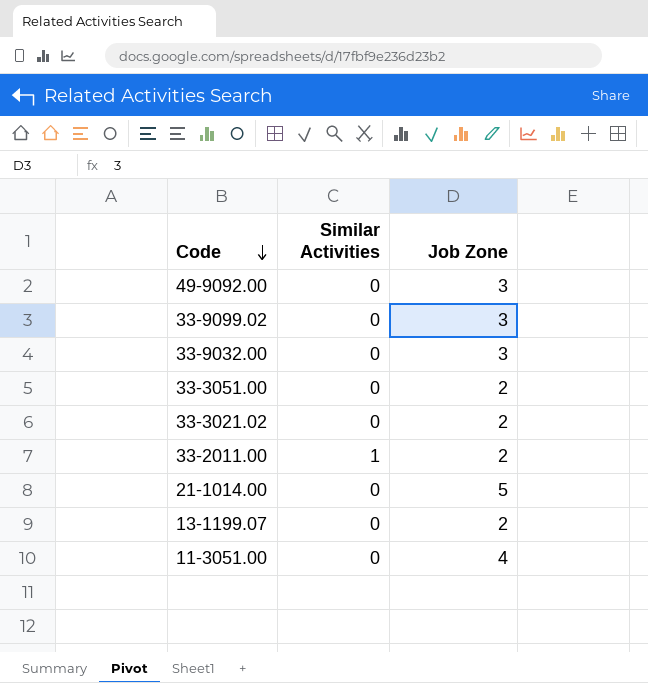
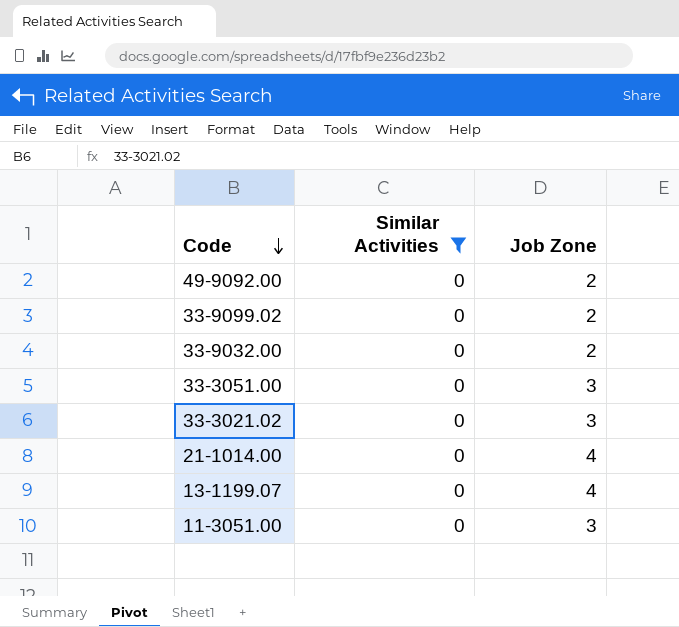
filter: none -> Similar Activities = 0
49-9092.00 | Job Zone: 3 -> 2
33-9099.02 | Job Zone: 3 -> 2
33-9032.00 | Job Zone: 3 -> 2
33-3051.00 | Job Zone: 2 -> 3
33-3021.02 | Job Zone: 2 -> 3
21-1014.00 | Job Zone: 5 -> 4
13-1199.07 | Job Zone: 2 -> 4
11-3051.00 | Job Zone: 4 -> 3

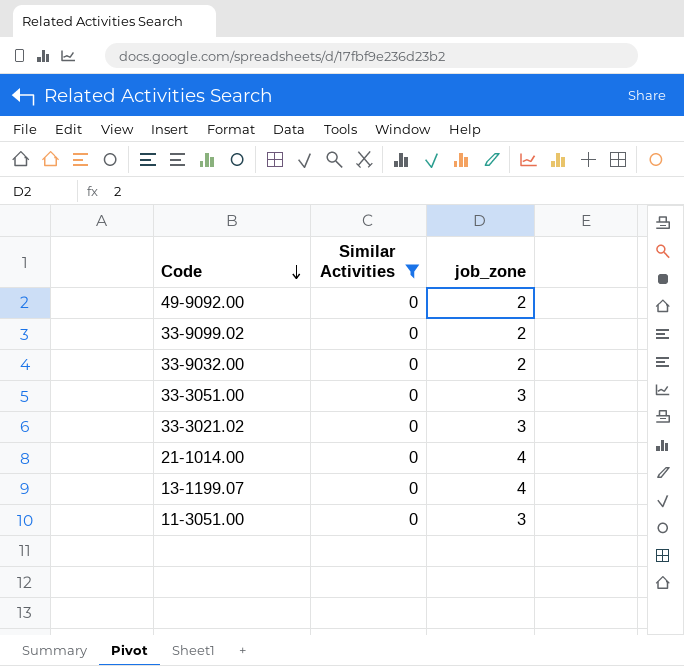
column name: Job Zone -> job_zone

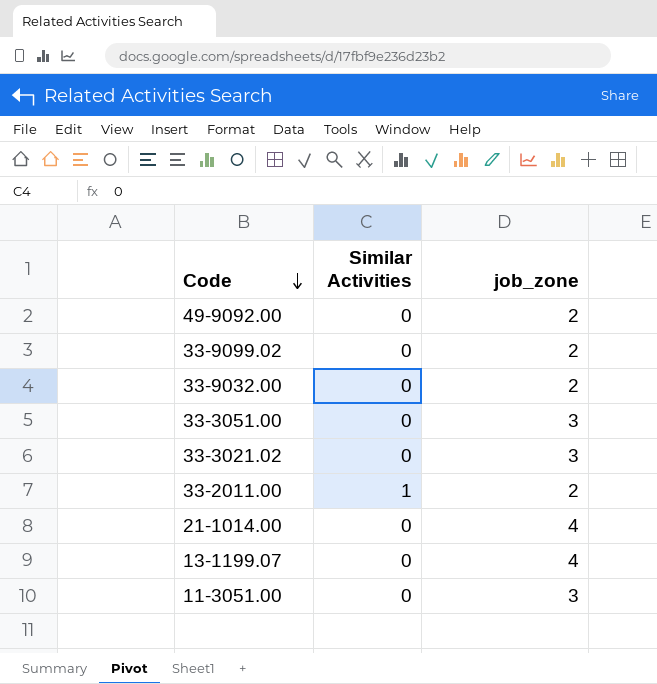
filter: Similar Activities = 0 -> none

